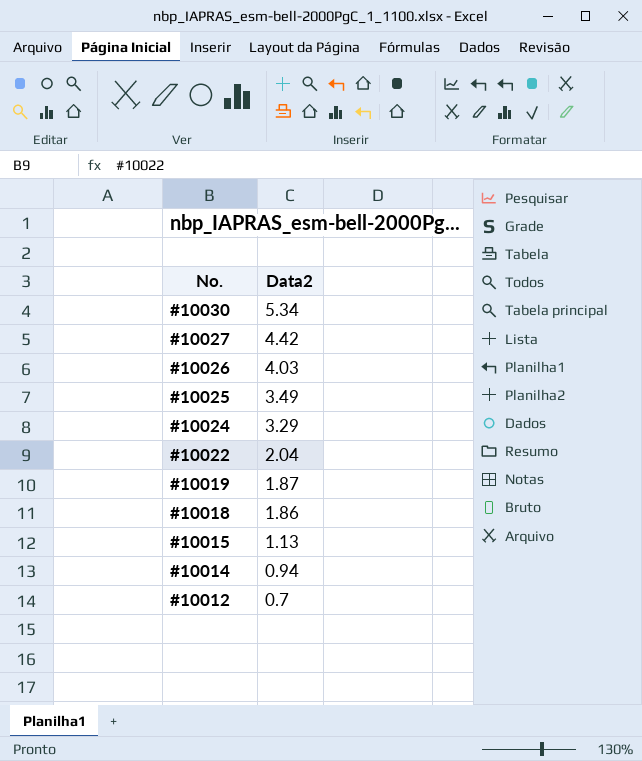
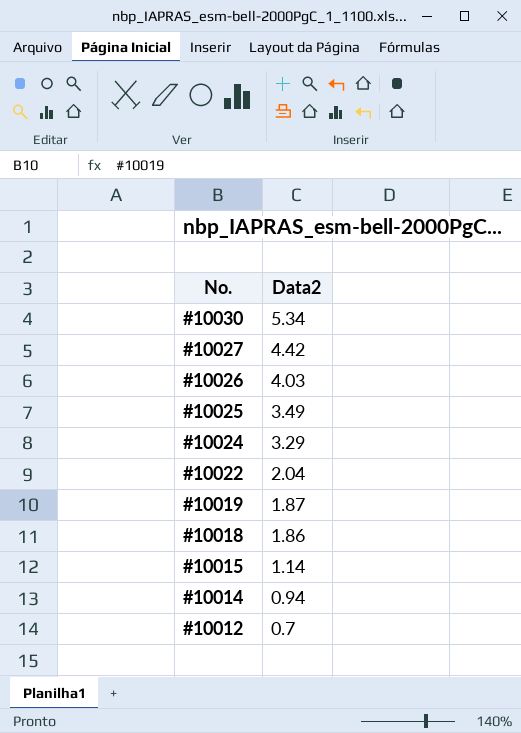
#10015 | Data2: 1.13 -> 1.14

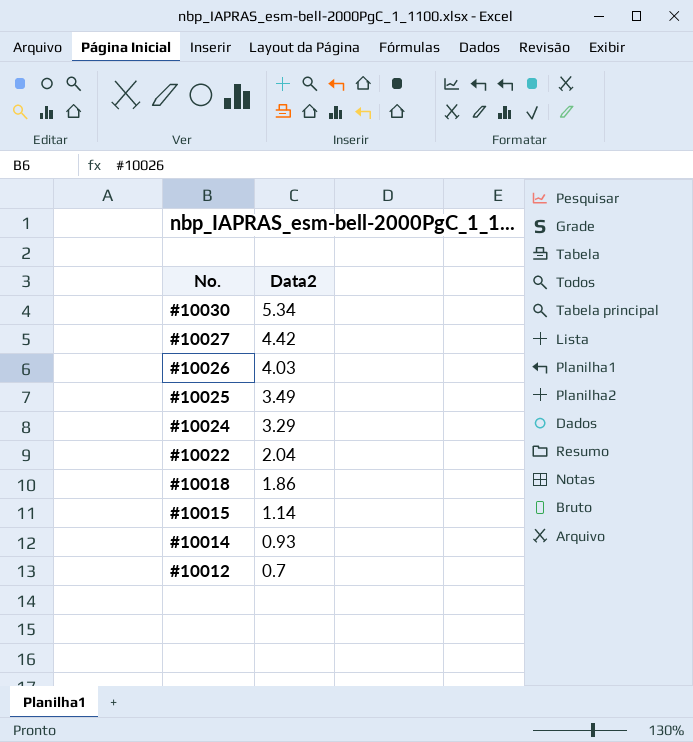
row #10019: 1.87 -> none
#10014 | Data2: 0.94 -> 0.93

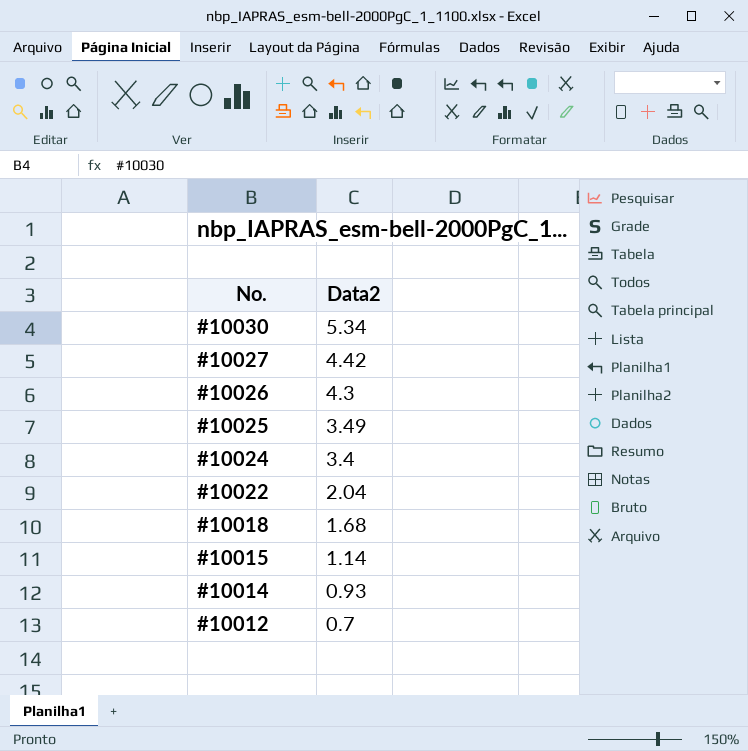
#10026 | Data2: 4.03 -> 4.3
#10024 | Data2: 3.29 -> 3.4
#10018 | Data2: 1.86 -> 1.68

